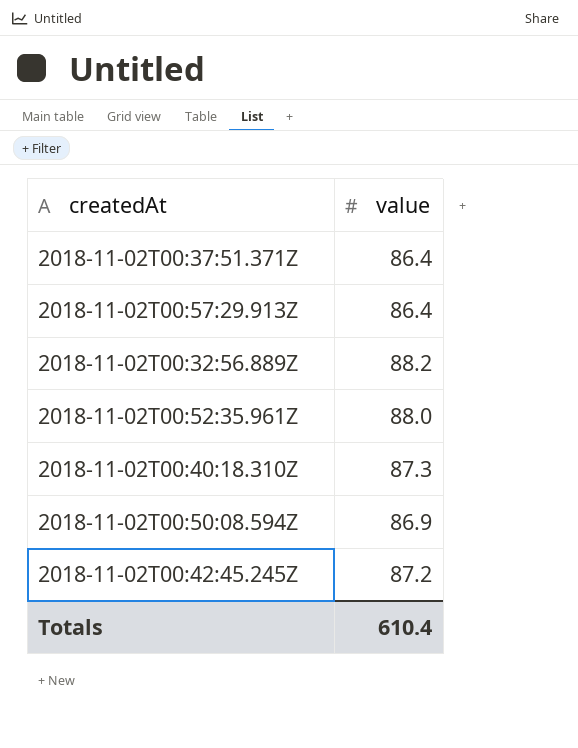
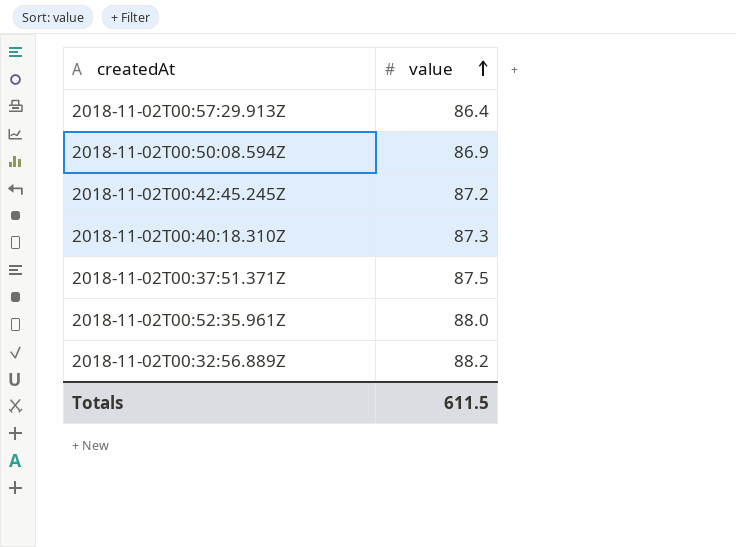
row order: none -> value ascending
2018-11-02T00:37:51.371Z | value: 86.4 -> 87.5
Totals | value: 610.4 -> 611.5

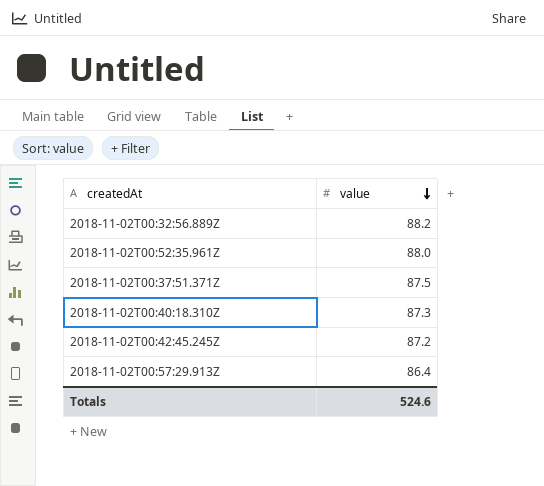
row order: value ascending -> value descending
row 2018-11-02T00:50:08.594Z: 86.9 -> none
Totals | value: 611.5 -> 524.6

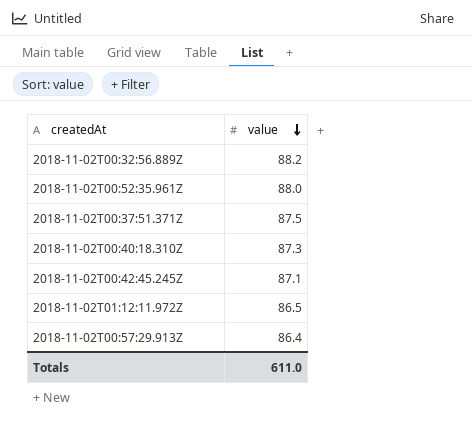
2018-11-02T00:42:45.245Z | value: 87.2 -> 87.1
row 2018-11-02T01:12:11.972Z: none -> 86.5
Totals | value: 524.6 -> 611.0

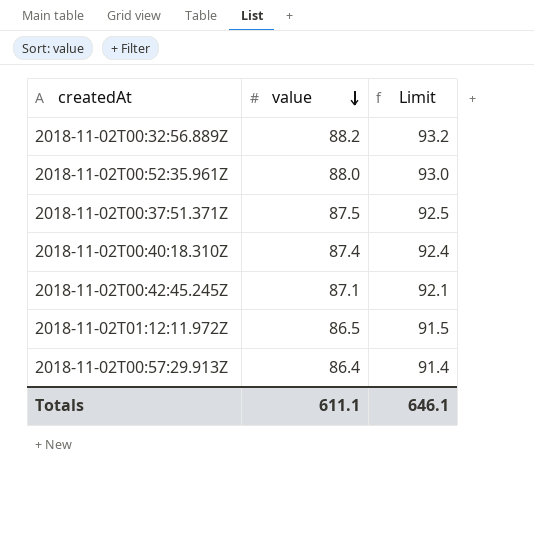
column Limit | formula: none -> [value] + 5
2018-11-02T00:40:18.310Z | value: 87.3 -> 87.4
Totals | value: 611.0 -> 611.1

